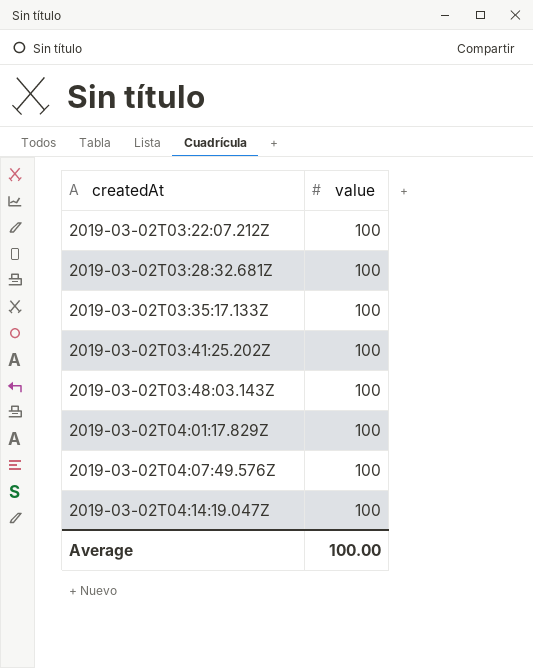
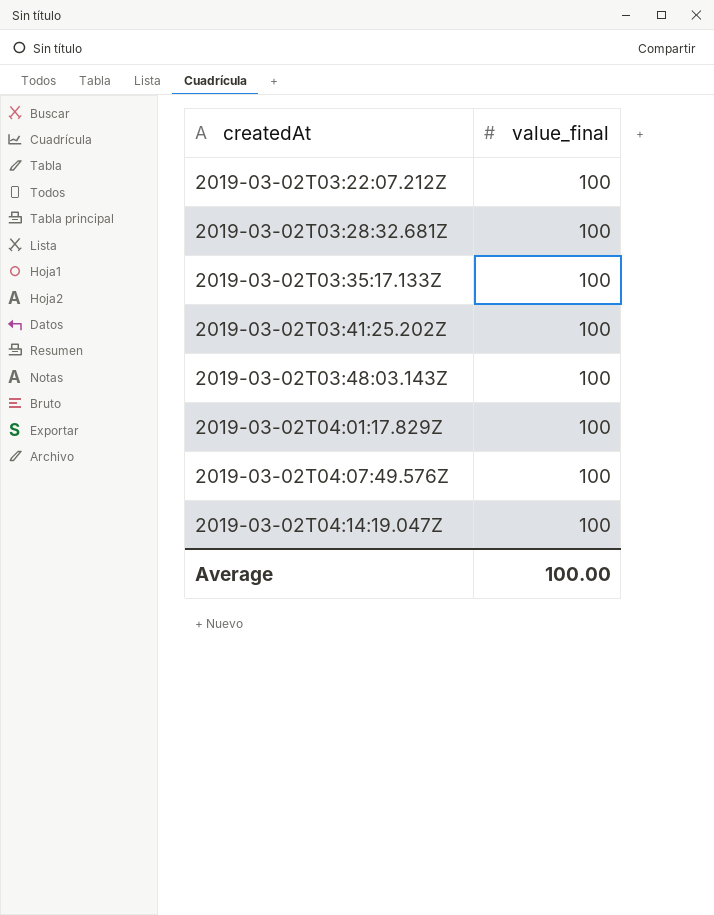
column name: value -> value_final

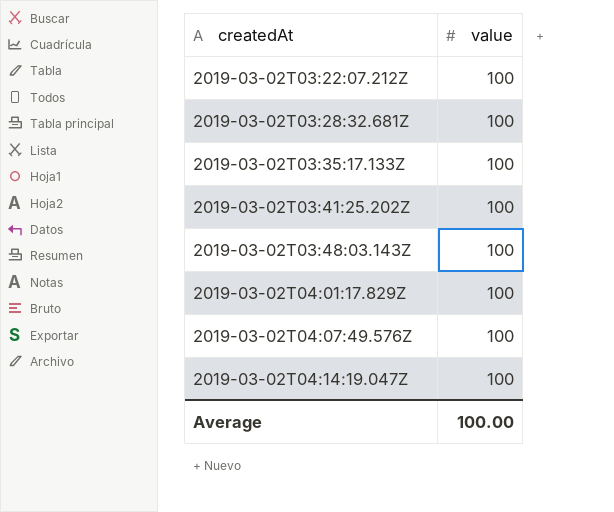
column name: value_final -> value

